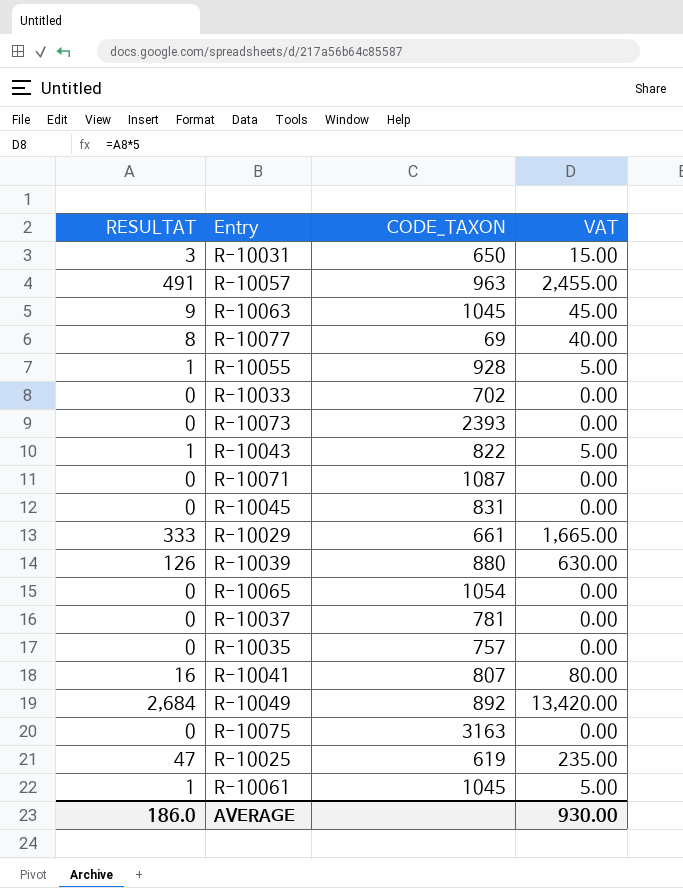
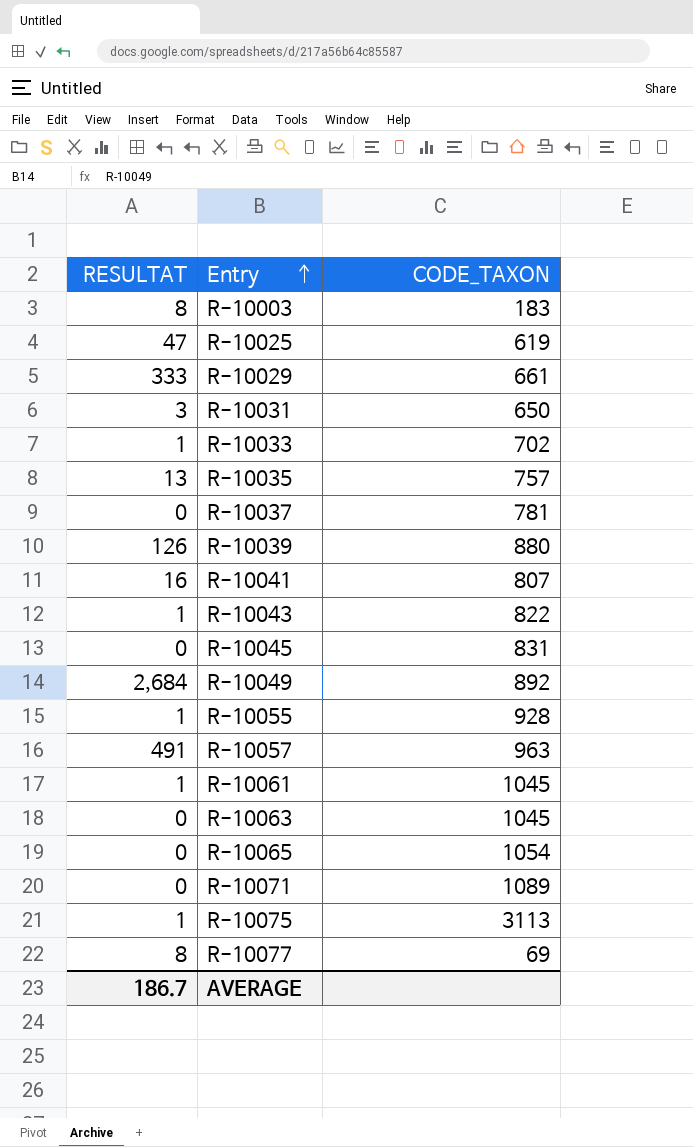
row order: none -> Entry ascending
column VAT | formula: [RESULTAT] * 5 -> none
row R-10073: 0 | 2393 | 0.00 -> none
row R-10003: none -> 8 | 183
R-10033 | RESULTAT: 0 -> 1
R-10035 | RESULTAT: 0 -> 13
R-10063 | RESULTAT: 9 -> 0
R-10071 | CODE_TAXON: 1087 -> 1089
R-10075 | RESULTAT: 0 -> 1
R-10075 | CODE_TAXON: 3163 -> 3113
AVERAGE | RESULTAT: 186.0 -> 186.7

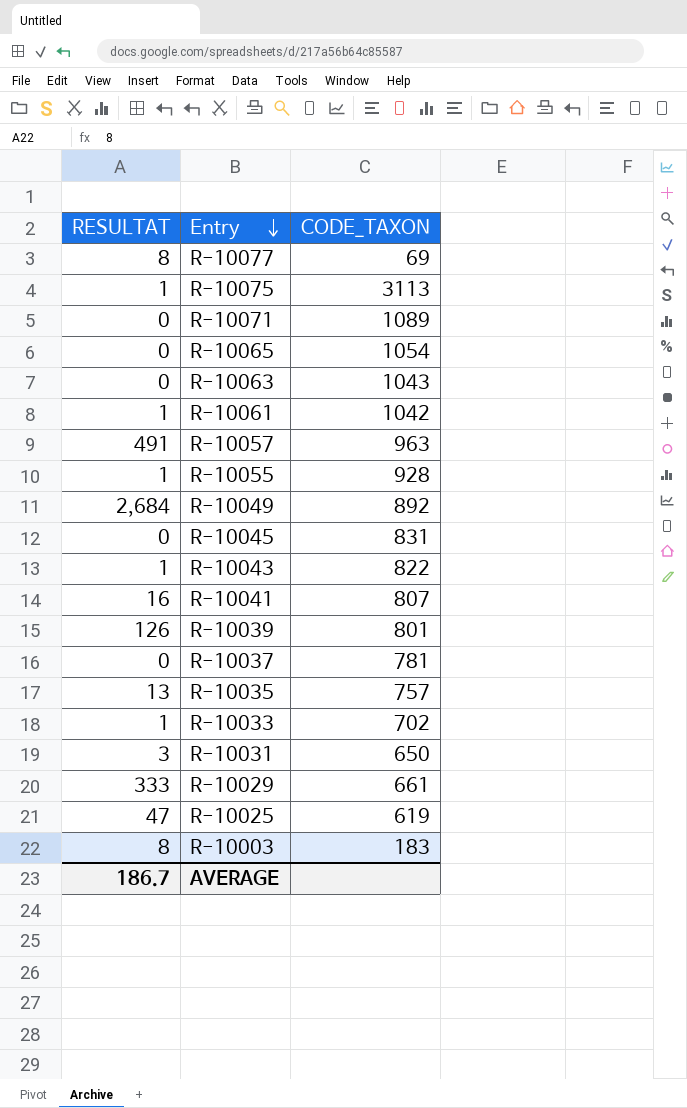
row order: Entry ascending -> Entry descending
R-10063 | CODE_TAXON: 1045 -> 1043
R-10061 | CODE_TAXON: 1045 -> 1042
R-10039 | CODE_TAXON: 880 -> 801

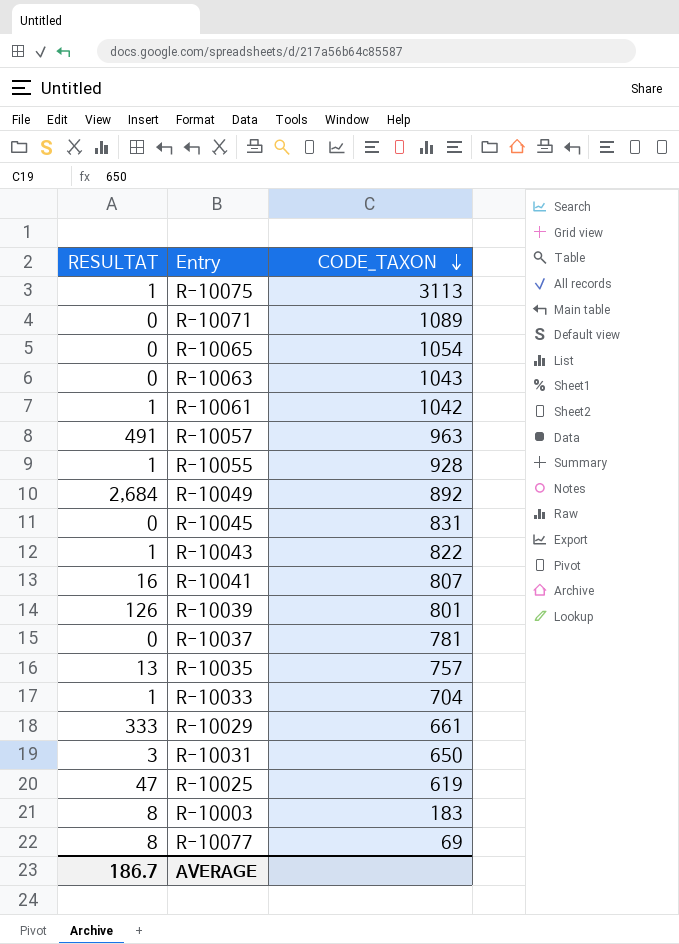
row order: Entry descending -> CODE_TAXON descending
R-10033 | CODE_TAXON: 702 -> 704

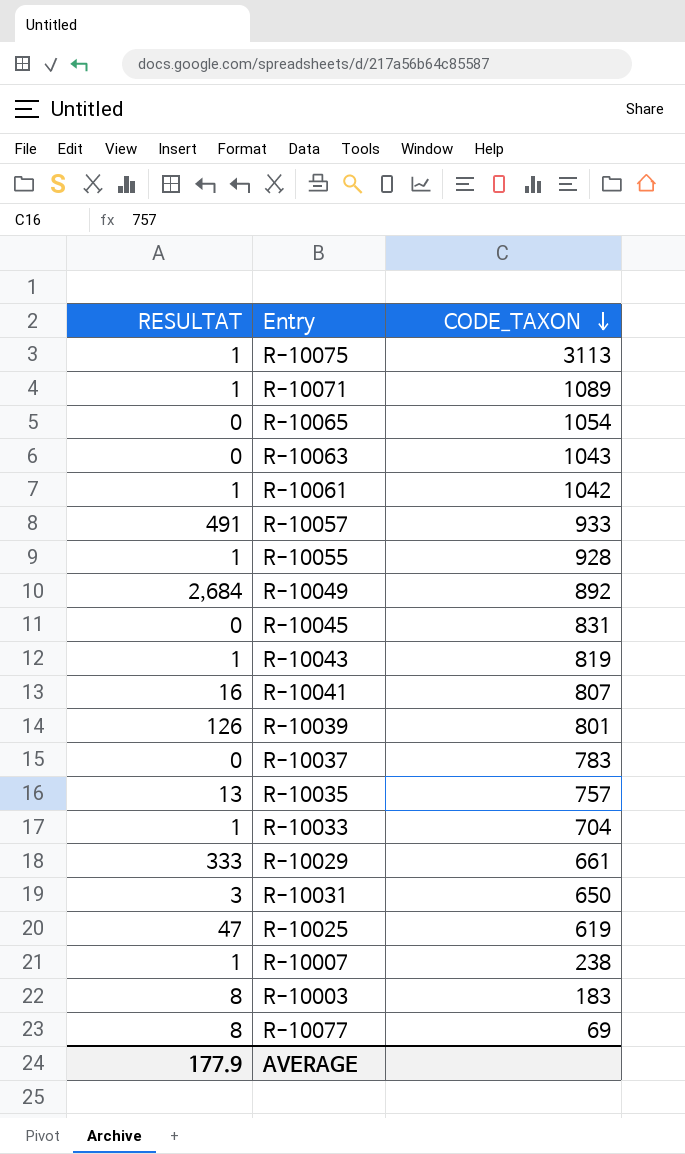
R-10071 | RESULTAT: 0 -> 1
R-10057 | CODE_TAXON: 963 -> 933
R-10043 | CODE_TAXON: 822 -> 819
R-10037 | CODE_TAXON: 781 -> 783
row R-10007: none -> 1 | 238
AVERAGE | RESULTAT: 186.7 -> 177.9

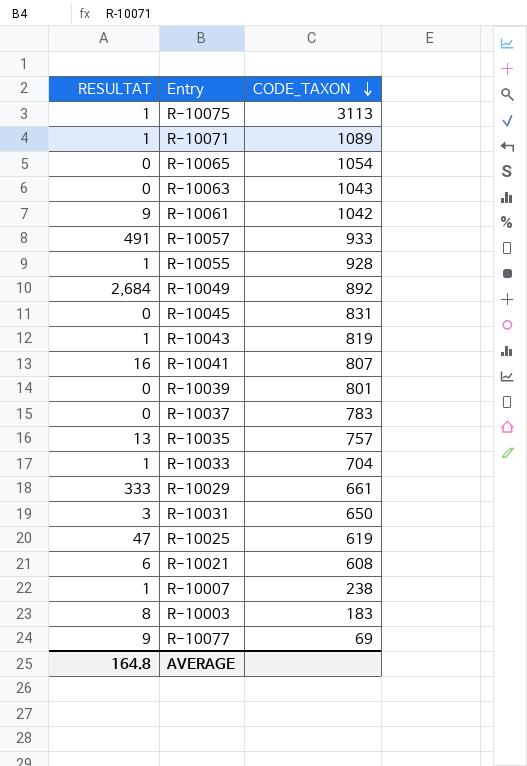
R-10061 | RESULTAT: 1 -> 9
R-10039 | RESULTAT: 126 -> 0
row R-10021: none -> 6 | 608
R-10077 | RESULTAT: 8 -> 9
AVERAGE | RESULTAT: 177.9 -> 164.8

